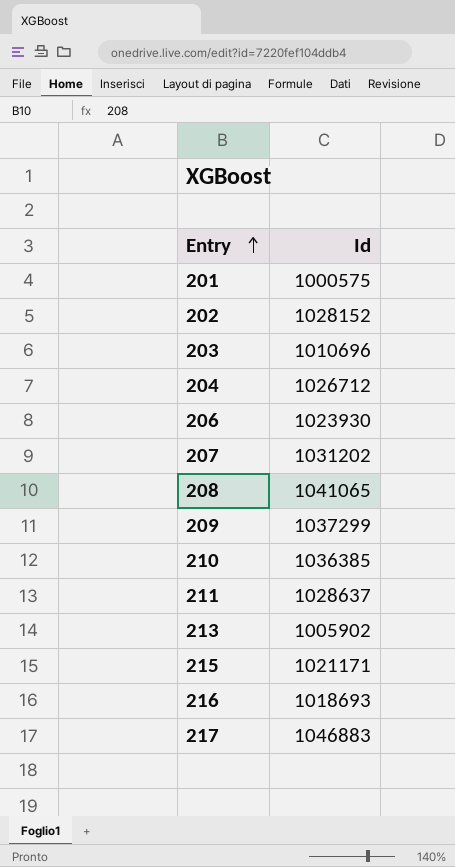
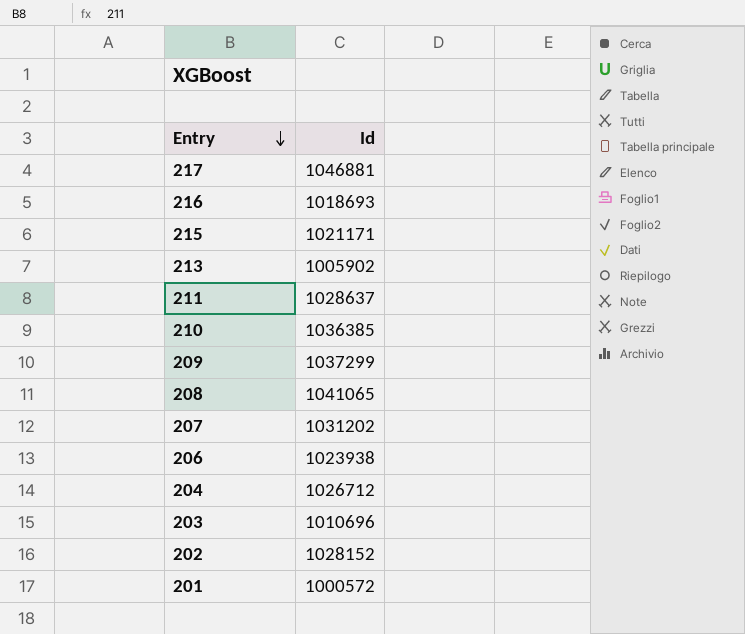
row order: Entry ascending -> Entry descending
217 | Id: 1046883 -> 1046881
206 | Id: 1023930 -> 1023938
201 | Id: 1000575 -> 1000572

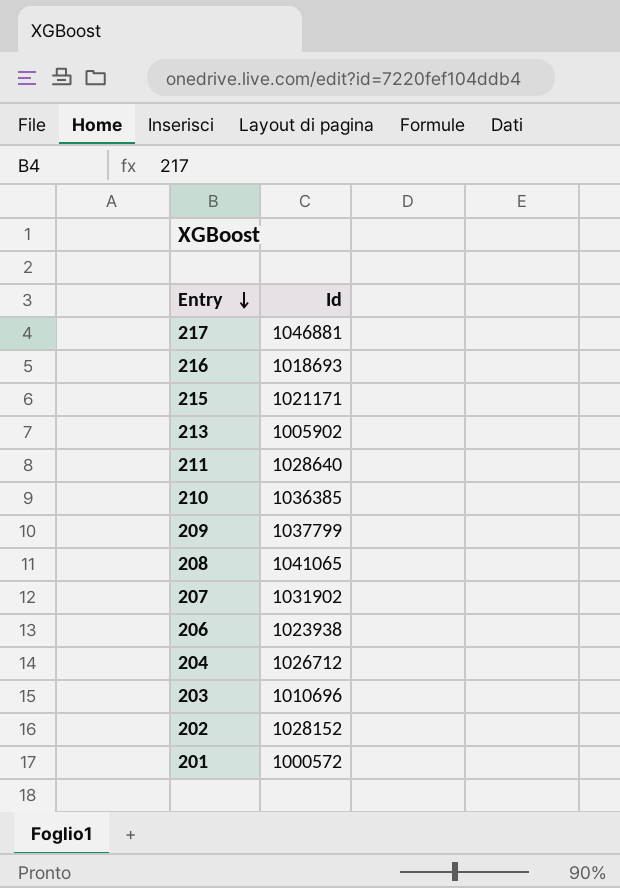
211 | Id: 1028637 -> 1028640
209 | Id: 1037299 -> 1037799
207 | Id: 1031202 -> 1031902

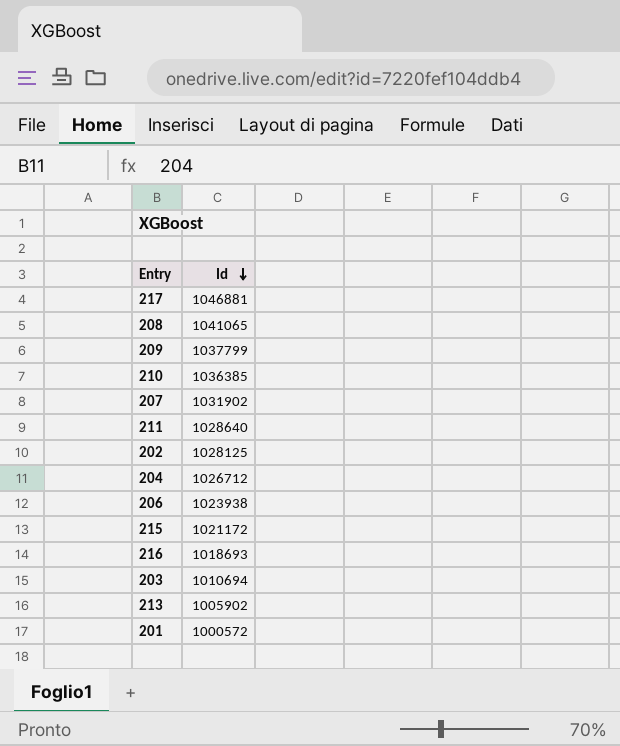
row order: Entry descending -> Id descending
202 | Id: 1028152 -> 1028125
215 | Id: 1021171 -> 1021172
203 | Id: 1010696 -> 1010694

